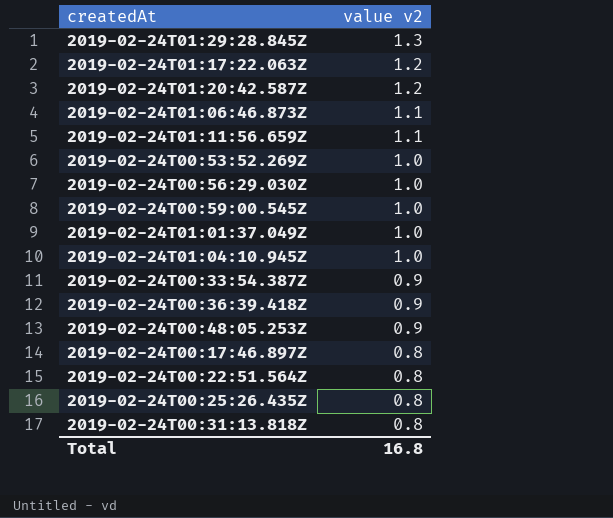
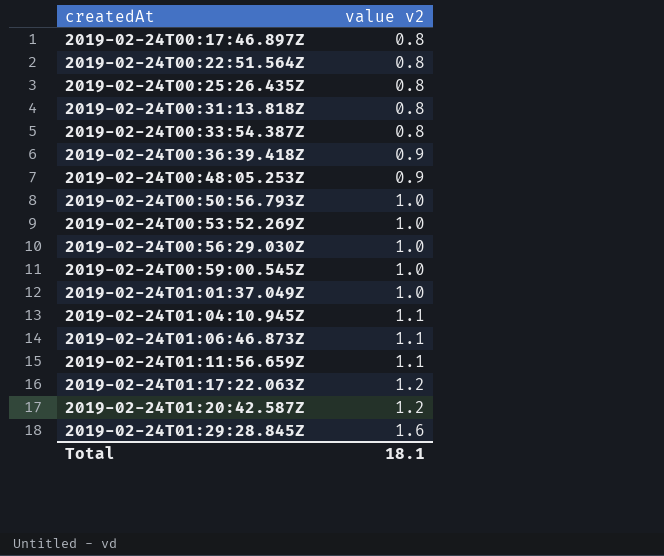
row order: value v2 descending -> createdAt ascending
2019-02-24T00:33:54.387Z | value v2: 0.9 -> 0.8
row 2019-02-24T00:50:56.793Z: none -> 1.0
2019-02-24T01:04:10.945Z | value v2: 1.0 -> 1.1
2019-02-24T01:29:28.845Z | value v2: 1.3 -> 1.6
Total | value v2: 16.8 -> 18.1

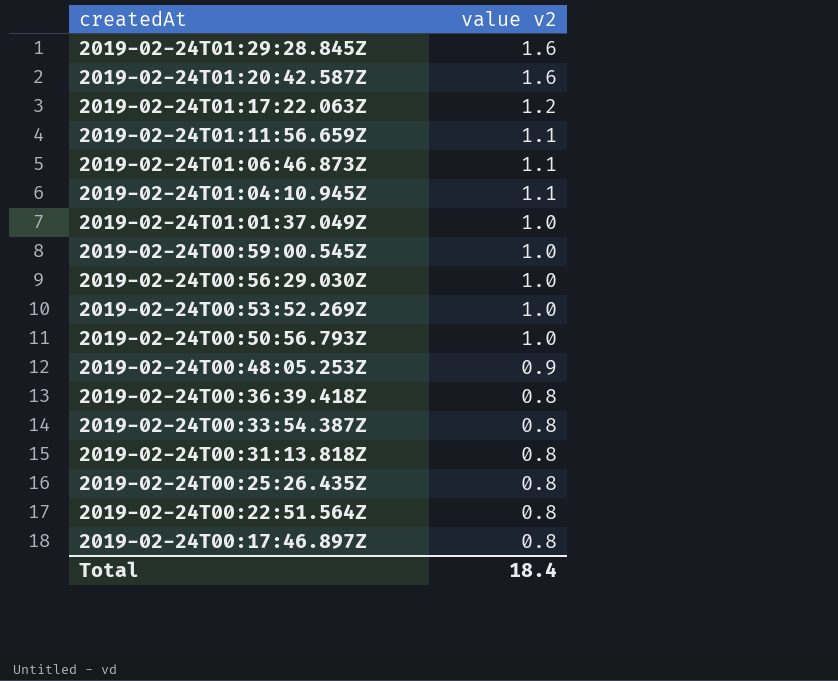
row order: createdAt ascending -> createdAt descending
2019-02-24T01:20:42.587Z | value v2: 1.2 -> 1.6
2019-02-24T00:36:39.418Z | value v2: 0.9 -> 0.8
Total | value v2: 18.1 -> 18.4

